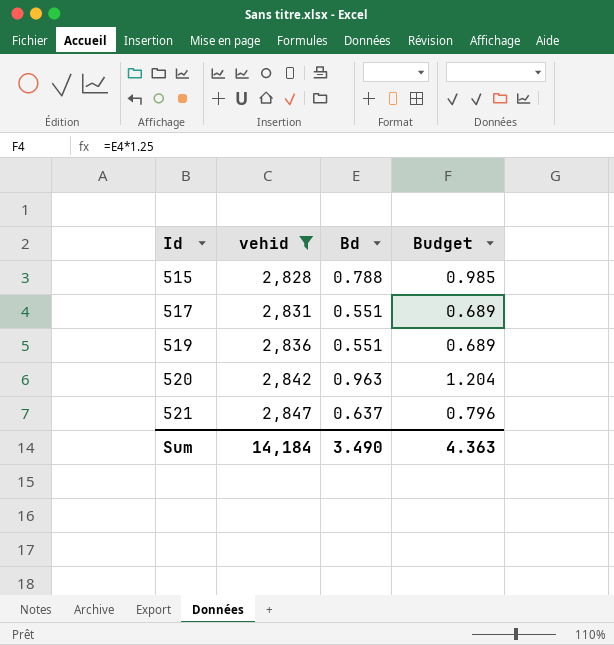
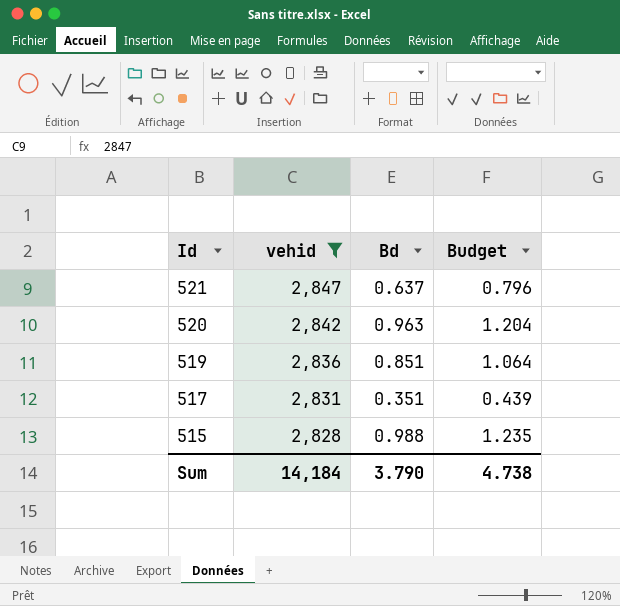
row order: Id ascending -> Id descending
519 | Bd: 0.551 -> 0.851
519 | Budget: 0.689 -> 1.064
517 | Bd: 0.551 -> 0.351
517 | Budget: 0.689 -> 0.439
515 | Bd: 0.788 -> 0.988
515 | Budget: 0.985 -> 1.235
Sum | Bd: 3.490 -> 3.790
Sum | Budget: 4.363 -> 4.738

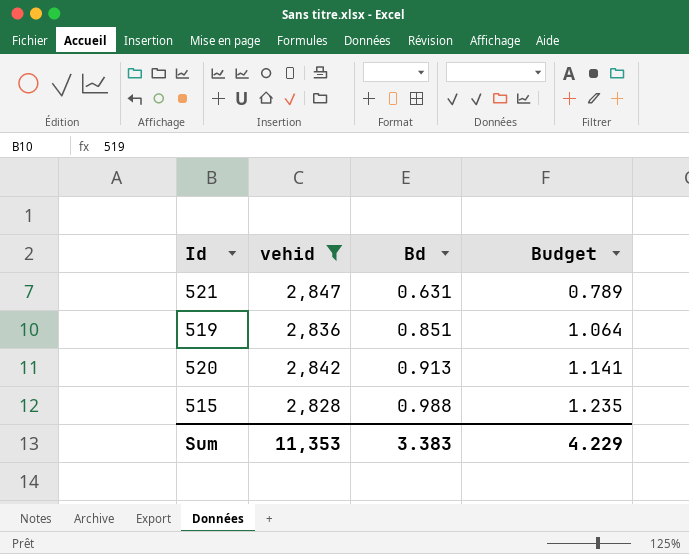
row order: Id descending -> Bd ascending
row 517: 2,831 | 0.351 | 0.439 -> none
521 | Bd: 0.637 -> 0.631
521 | Budget: 0.796 -> 0.789
520 | Bd: 0.963 -> 0.913
520 | Budget: 1.204 -> 1.141
Sum | vehid: 14,184 -> 11,353
Sum | Bd: 3.790 -> 3.383
Sum | Budget: 4.738 -> 4.229

